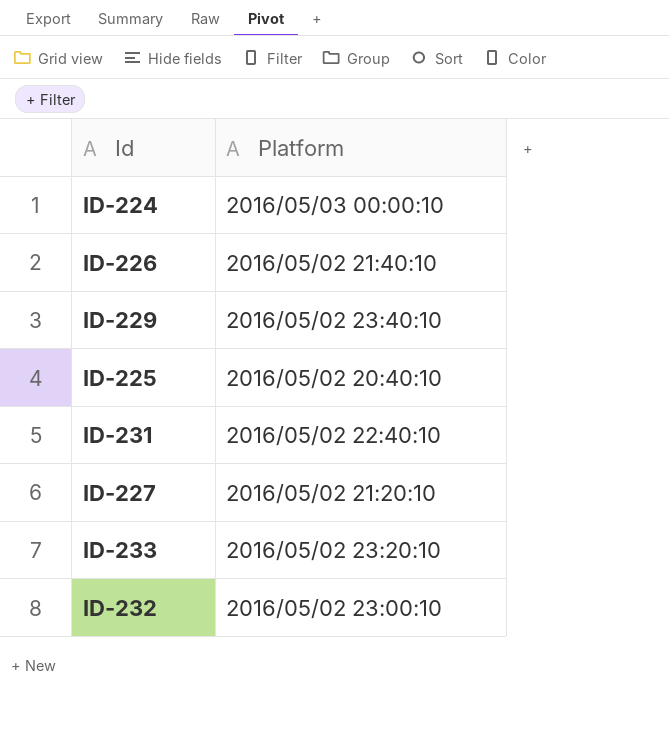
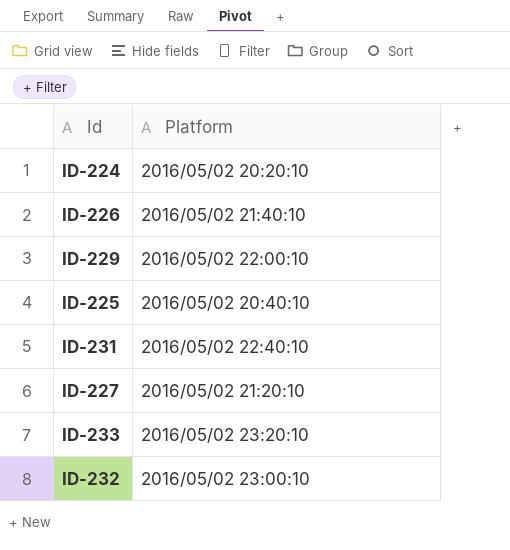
ID-224 | Platform: 2016/05/03 00:00:10 -> 2016/05/02 20:20:10
ID-229 | Platform: 2016/05/02 23:40:10 -> 2016/05/02 22:00:10

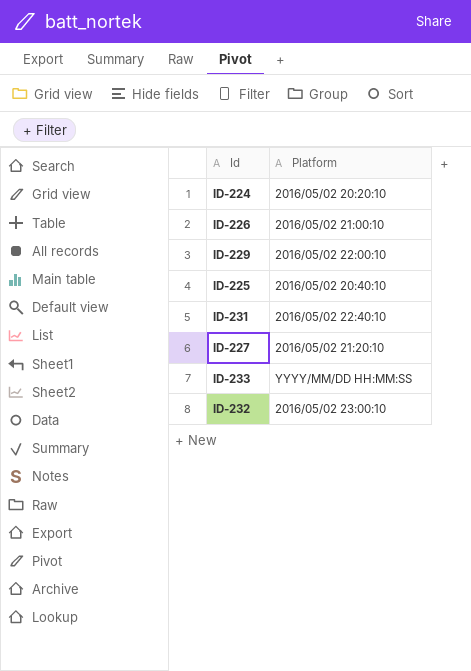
ID-226 | Platform: 2016/05/02 21:40:10 -> 2016/05/02 21:00:10
ID-233 | Platform: 2016/05/02 23:20:10 -> YYYY/MM/DD HH:MM:SS

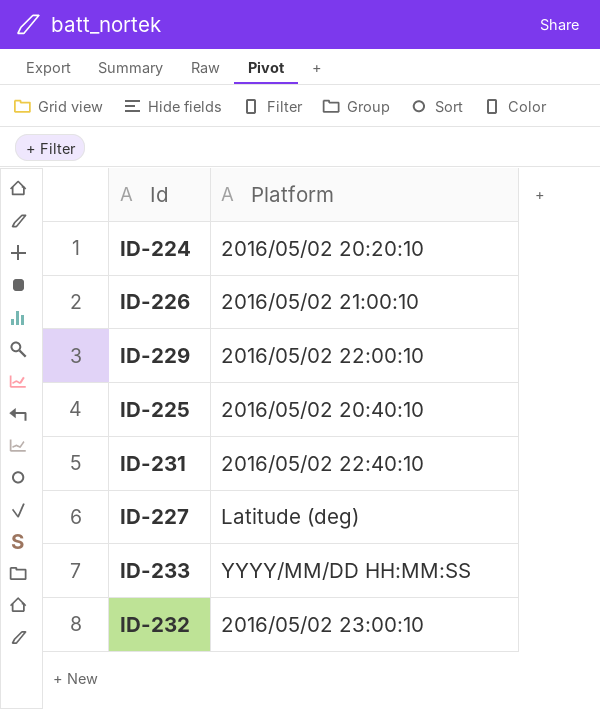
ID-227 | Platform: 2016/05/02 21:20:10 -> Latitude (deg)

